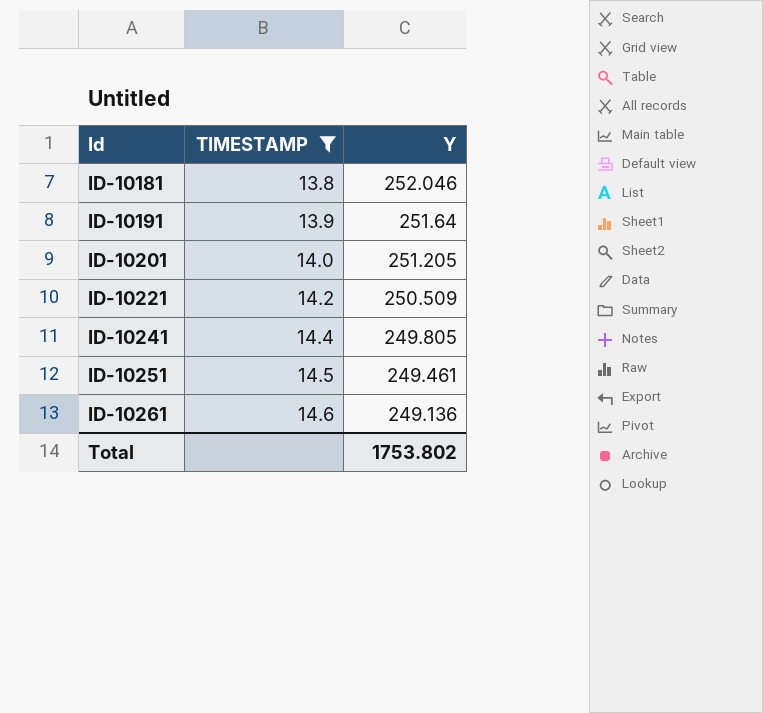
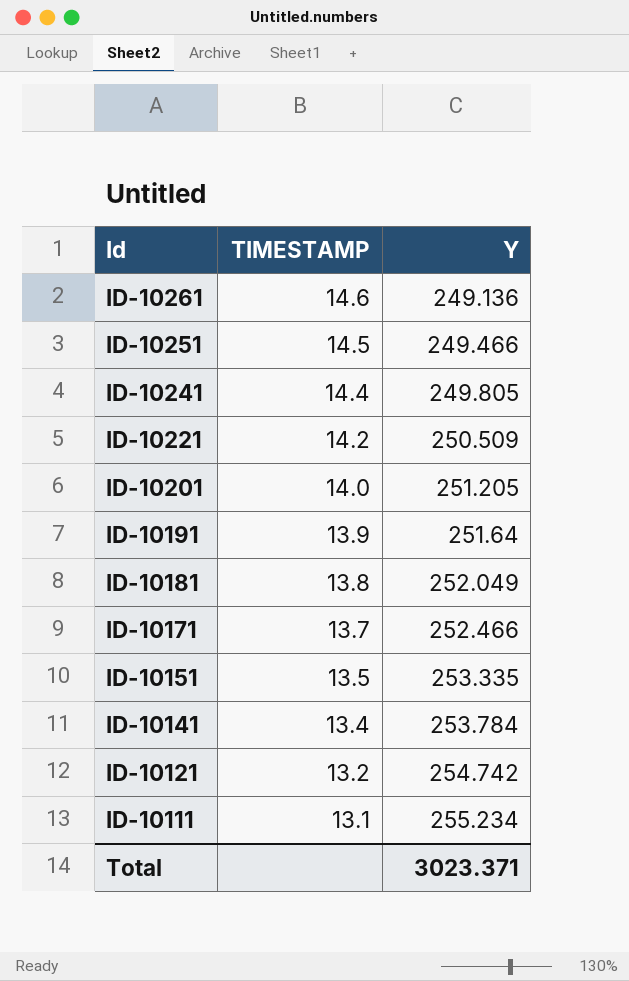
filter: TIMESTAMP >= 13.8 -> none
row order: Id ascending -> Id descending
ID-10251 | Y: 249.461 -> 249.466
ID-10181 | Y: 252.046 -> 252.049
Total | Y: 1753.802 -> 3023.371

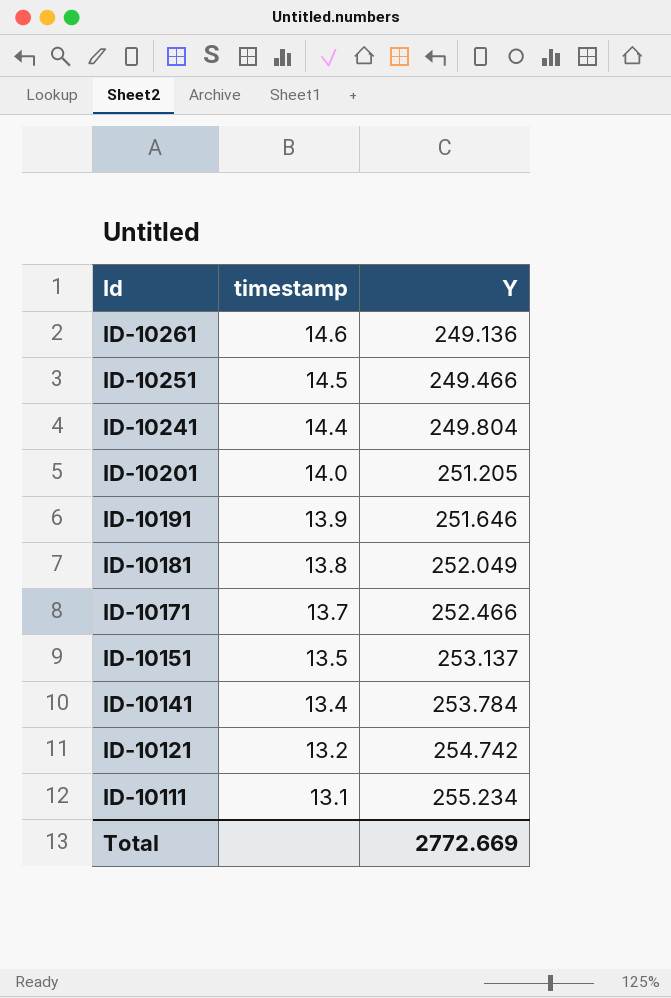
column name: TIMESTAMP -> timestamp
row ID-10221: 14.2 | 250.509 -> none
ID-10241 | Y: 249.805 -> 249.804
ID-10191 | Y: 251.64 -> 251.646
ID-10151 | Y: 253.335 -> 253.137
Total | Y: 3023.371 -> 2772.669

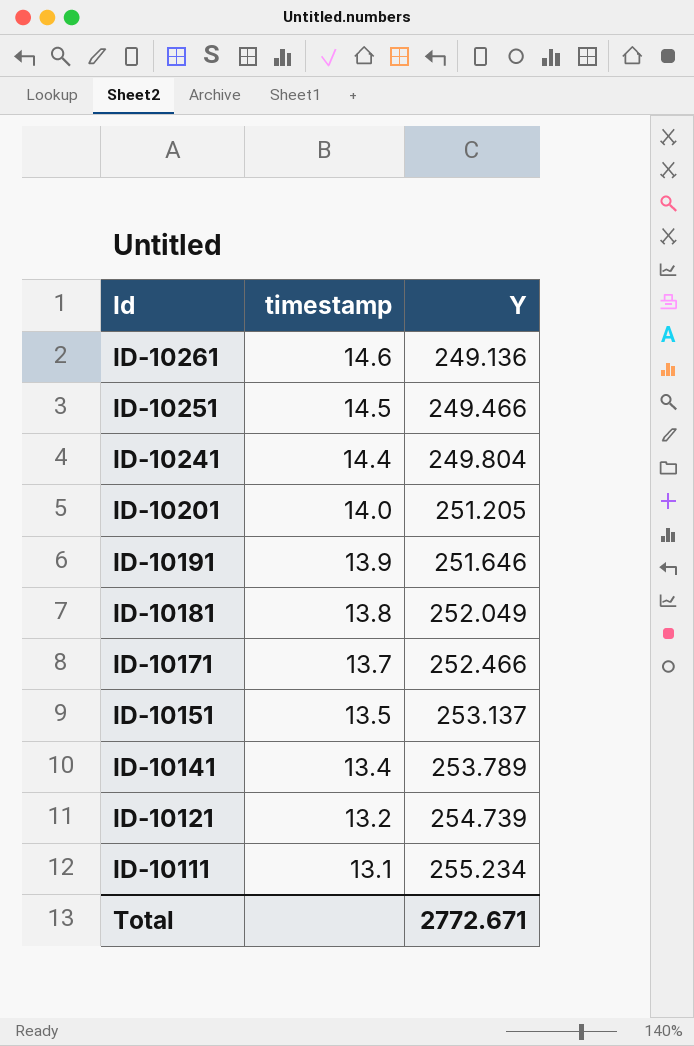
ID-10141 | Y: 253.784 -> 253.789
ID-10121 | Y: 254.742 -> 254.739
Total | Y: 2772.669 -> 2772.671

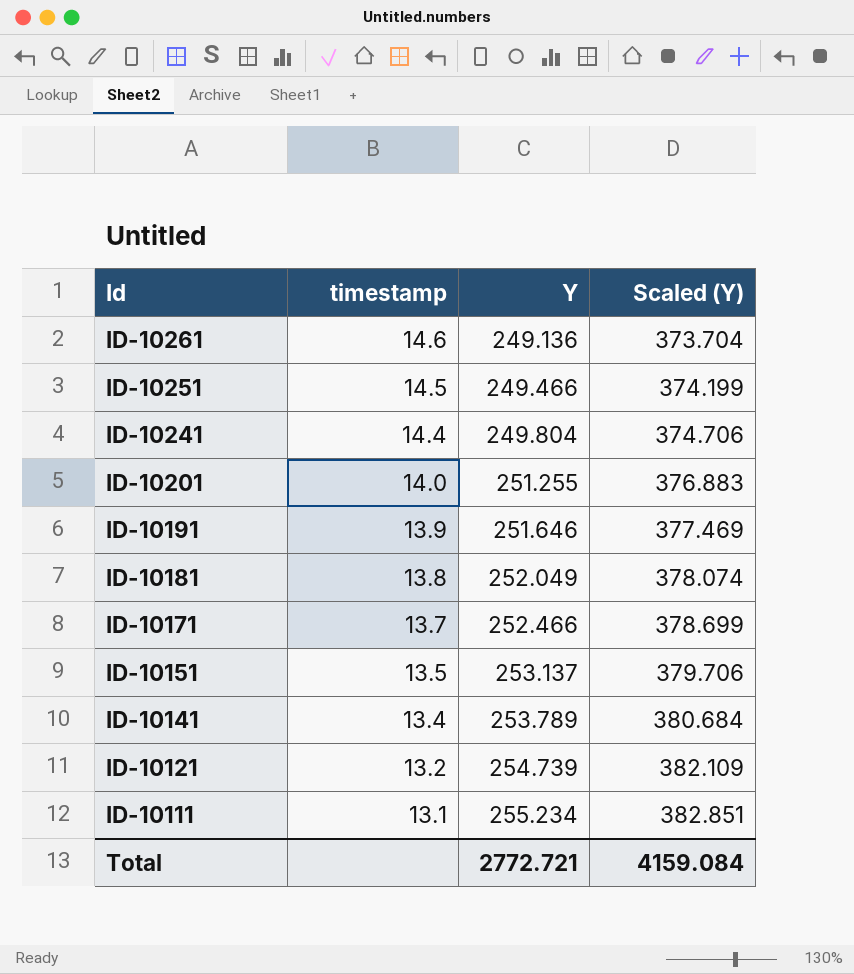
column Scaled (Y) | formula: none -> [Y] * 1.5
ID-10201 | Y: 251.205 -> 251.255
Total | Y: 2772.671 -> 2772.721

